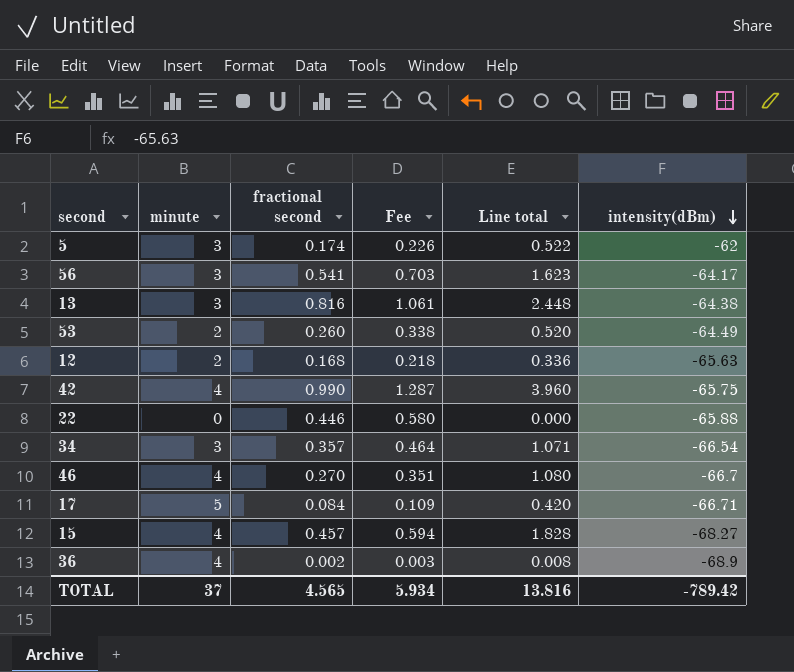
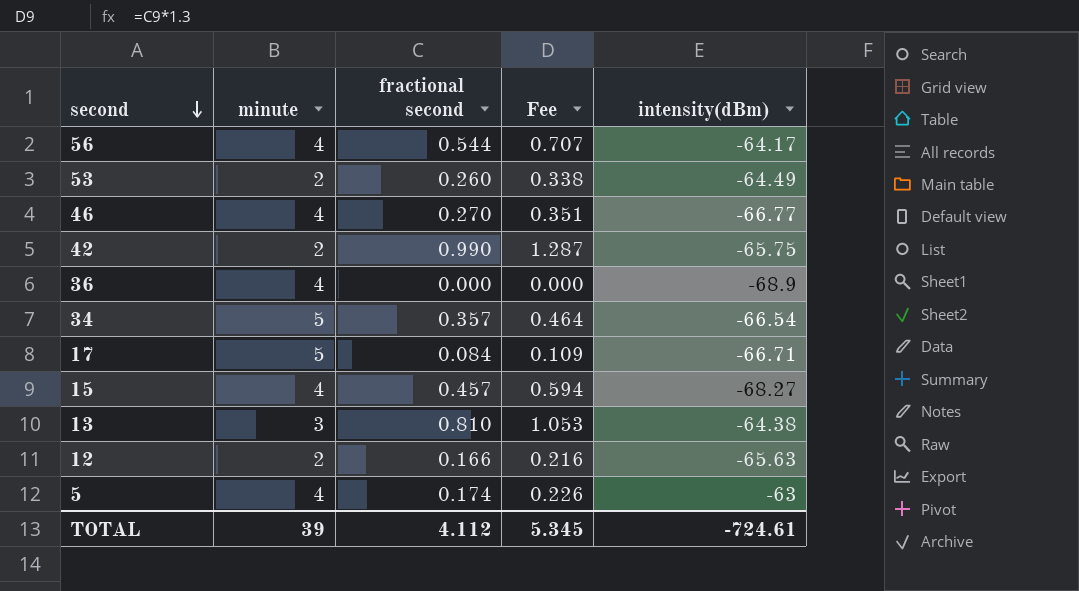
row order: intensity(dBm) descending -> second descending
column Line total | formula: [minute] * [fractional second] -> none
row 22: 0 | 0.446 | 0.580 | 0.000 | -65.88 -> none
56 | minute: 3 -> 4
56 | fractional second: 0.541 -> 0.544
56 | Fee: 0.703 -> 0.707
46 | intensity(dBm): -66.7 -> -66.77
42 | minute: 4 -> 2
36 | fractional second: 0.002 -> 0.000
36 | Fee: 0.003 -> 0.000
34 | minute: 3 -> 5
13 | fractional second: 0.816 -> 0.810
13 | Fee: 1.061 -> 1.053
12 | fractional second: 0.168 -> 0.166
12 | Fee: 0.218 -> 0.216
5 | minute: 3 -> 4
5 | intensity(dBm): -62 -> -63
TOTAL | minute: 37 -> 39
TOTAL | fractional second: 4.565 -> 4.112
TOTAL | Fee: 5.934 -> 5.345
TOTAL | intensity(dBm): -789.42 -> -724.61

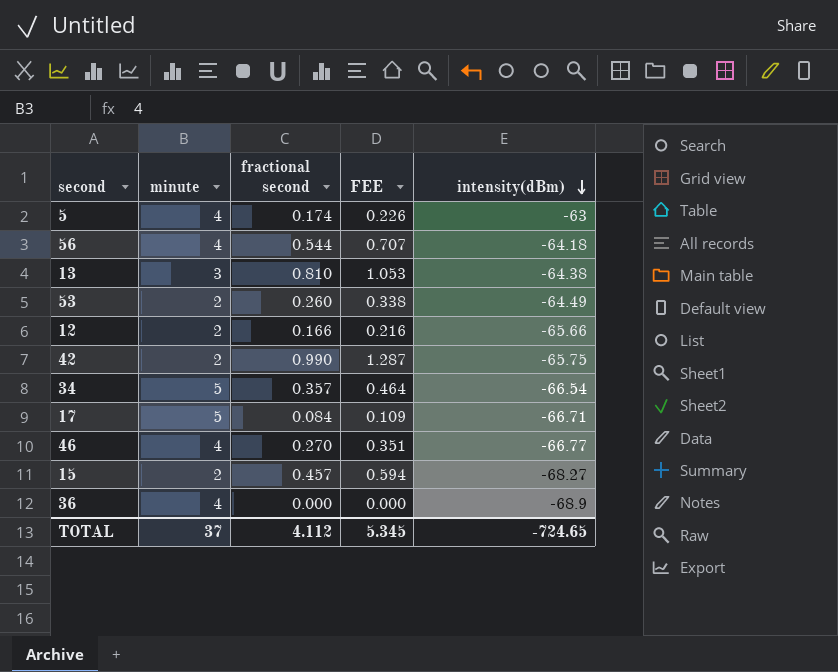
row order: second descending -> intensity(dBm) descending
column name: Fee -> FEE
56 | intensity(dBm): -64.17 -> -64.18
12 | intensity(dBm): -65.63 -> -65.66
15 | minute: 4 -> 2
TOTAL | minute: 39 -> 37
TOTAL | intensity(dBm): -724.61 -> -724.65

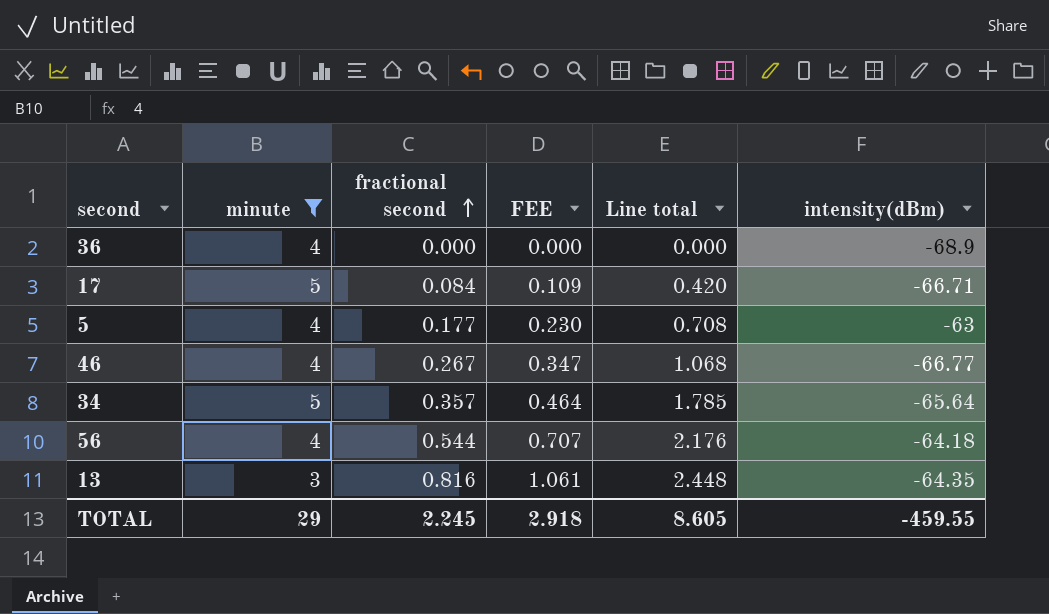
filter: none -> minute != 2
row order: intensity(dBm) descending -> fractional second ascending
column Line total | formula: none -> [minute] * [fractional second]
5 | fractional second: 0.174 -> 0.177
5 | FEE: 0.226 -> 0.230
46 | fractional second: 0.270 -> 0.267
46 | FEE: 0.351 -> 0.347
34 | intensity(dBm): -66.54 -> -65.64
13 | fractional second: 0.810 -> 0.816
13 | FEE: 1.053 -> 1.061
13 | intensity(dBm): -64.38 -> -64.35
TOTAL | minute: 37 -> 29
TOTAL | fractional second: 4.112 -> 2.245
TOTAL | FEE: 5.345 -> 2.918
TOTAL | intensity(dBm): -724.65 -> -459.55

